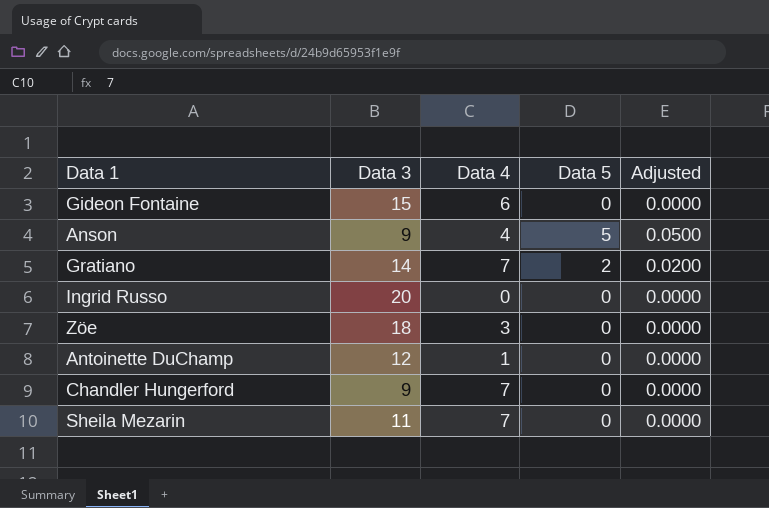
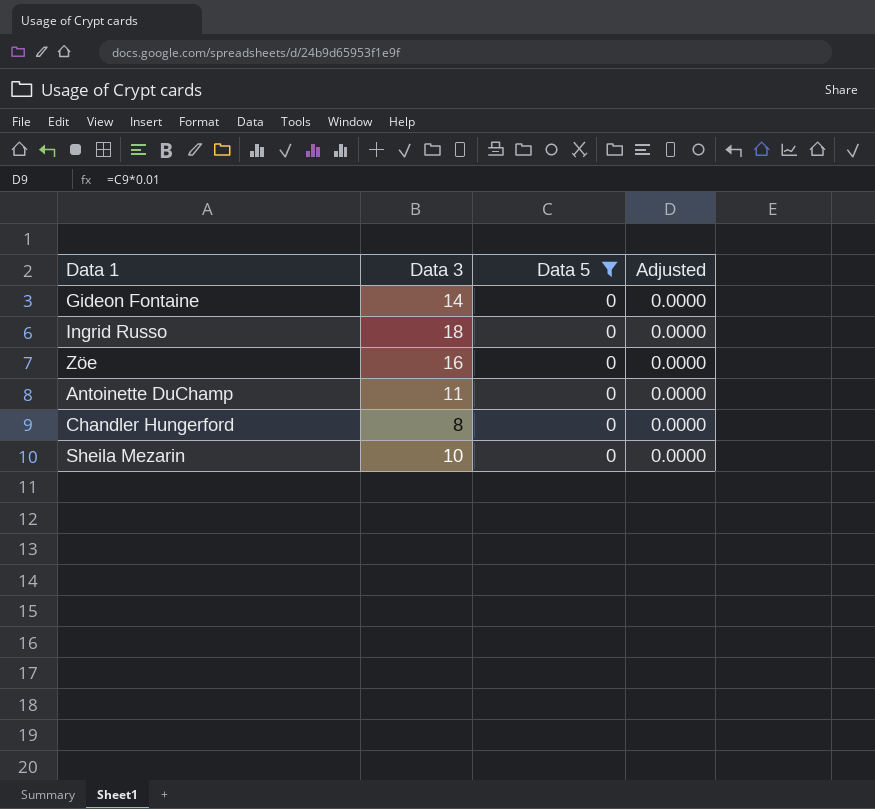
filter: none -> Data 5 = 0
column Data 4 | position: 3 -> none
Gideon Fontaine | Data 3: 15 -> 14
Ingrid Russo | Data 3: 20 -> 18
Zöe | Data 3: 18 -> 16
Antoinette DuChamp | Data 3: 12 -> 11
Chandler Hungerford | Data 3: 9 -> 8
Sheila Mezarin | Data 3: 11 -> 10

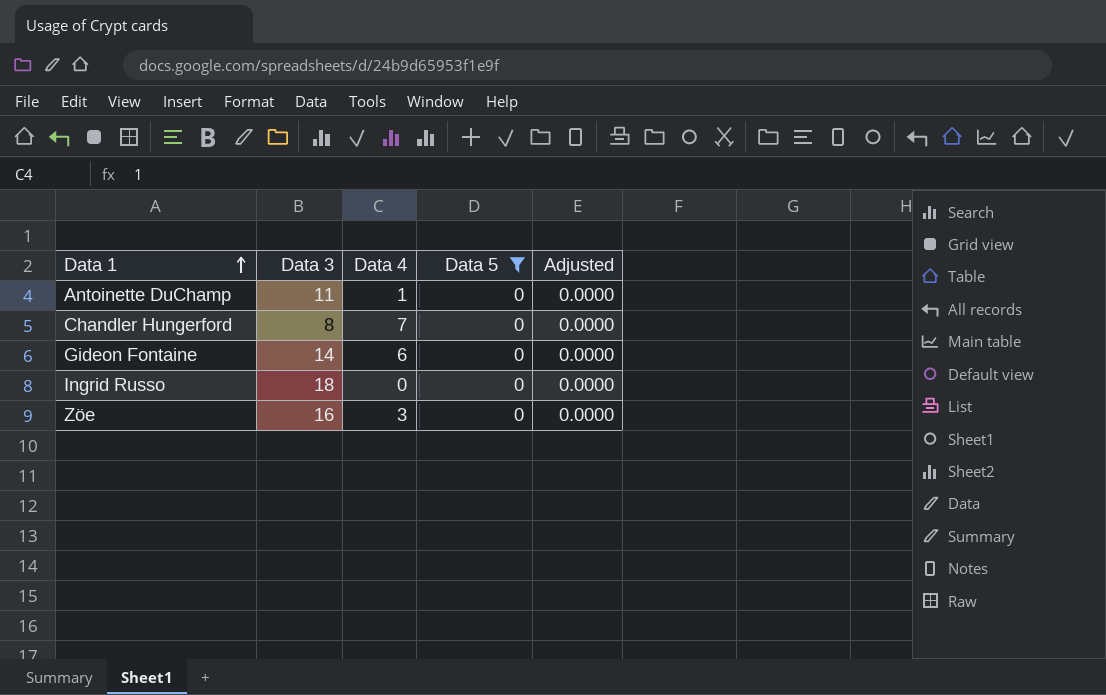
row order: none -> Data 1 ascending
column Data 4 | position: none -> 3
row Sheila Mezarin: 10 | 0 | 0.0000 -> none

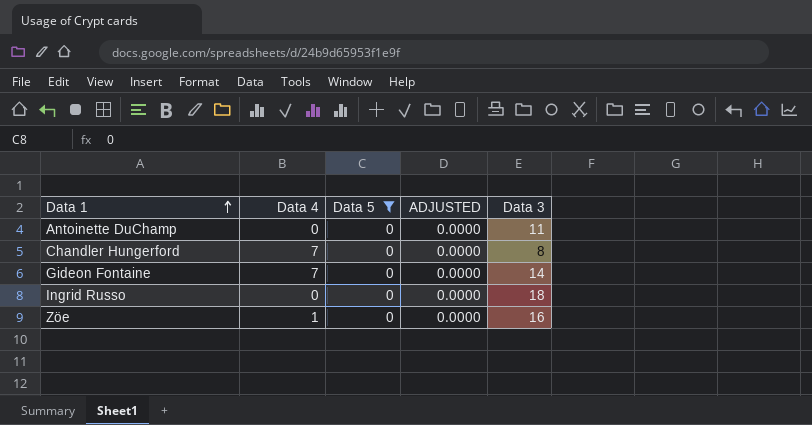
column name: Adjusted -> ADJUSTED
column Data 3 | position: 2 -> 5
Antoinette DuChamp | Data 4: 1 -> 0
Gideon Fontaine | Data 4: 6 -> 7
Zöe | Data 4: 3 -> 1

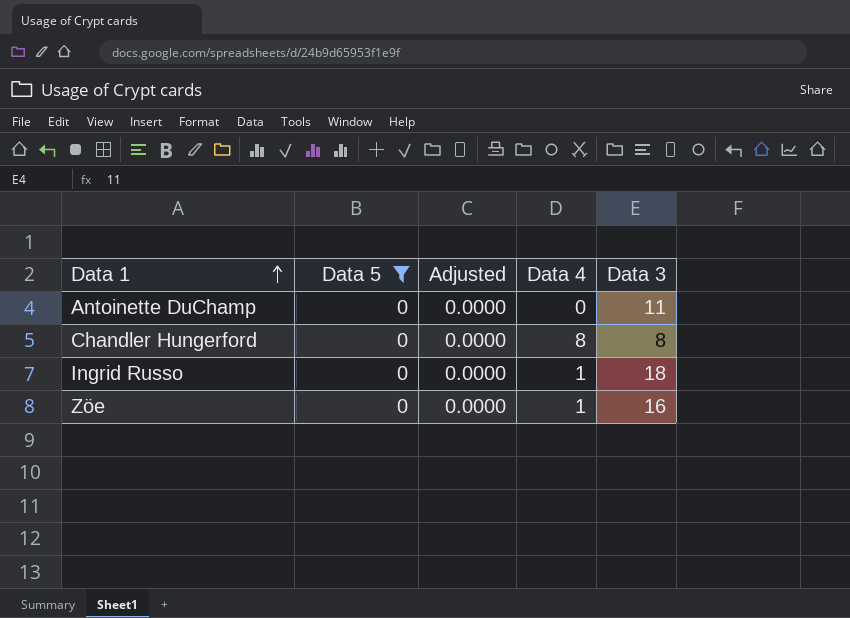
column name: ADJUSTED -> Adjusted
column Data 4 | position: 2 -> 4
row Gideon Fontaine: 7 | 0 | 0.0000 | 14 -> none
Chandler Hungerford | Data 4: 7 -> 8
Ingrid Russo | Data 4: 0 -> 1

